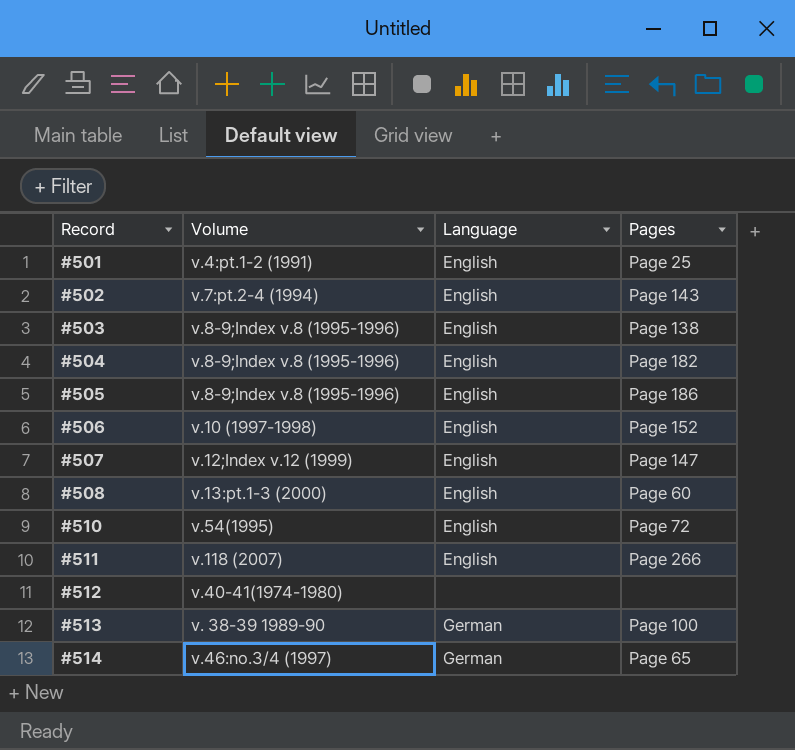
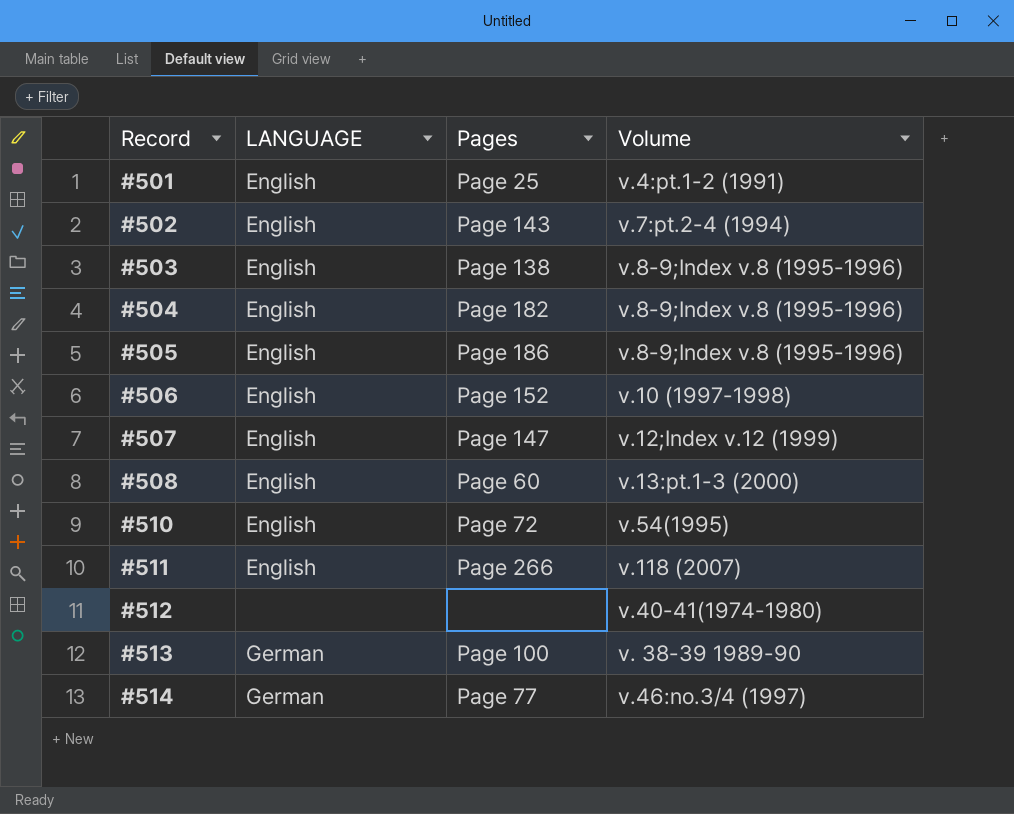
column name: Language -> LANGUAGE
column Volume | position: 2 -> 4
#514 | Pages: Page 65 -> Page 77

